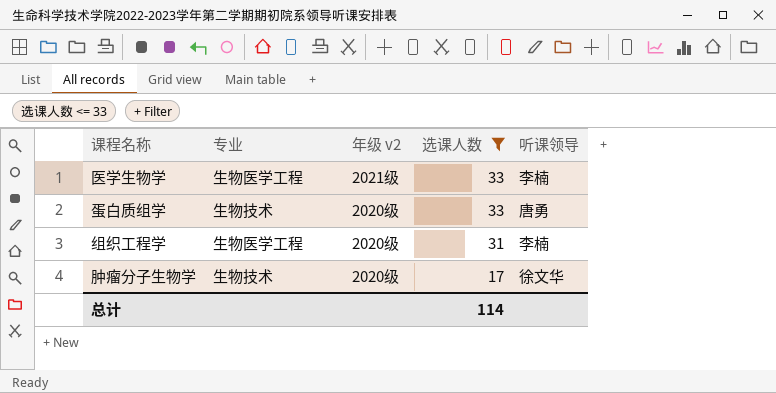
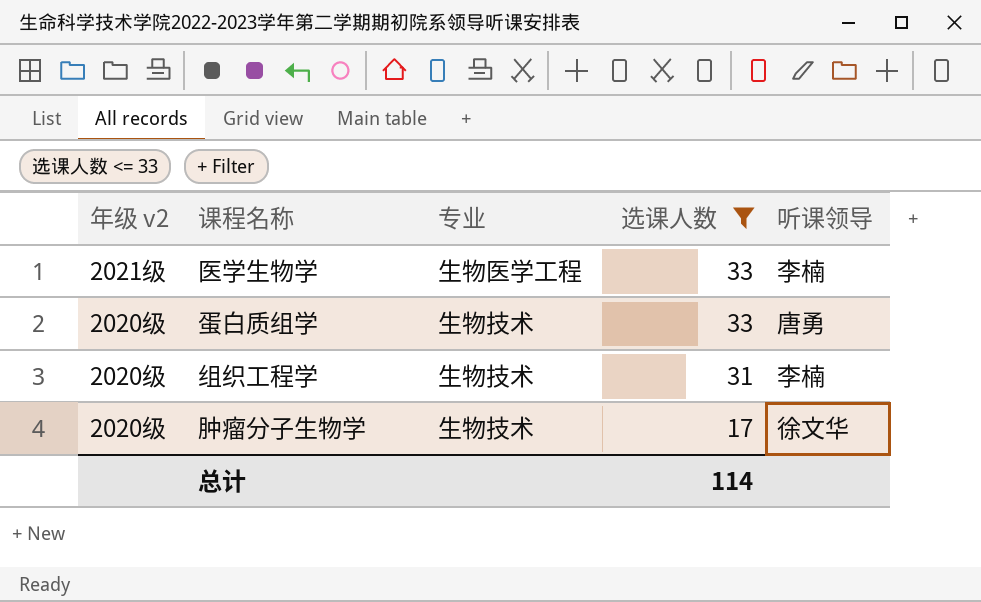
column 年级 v2 | position: 3 -> 1
组织工程学 | 专业: 生物医学工程 -> 生物技术

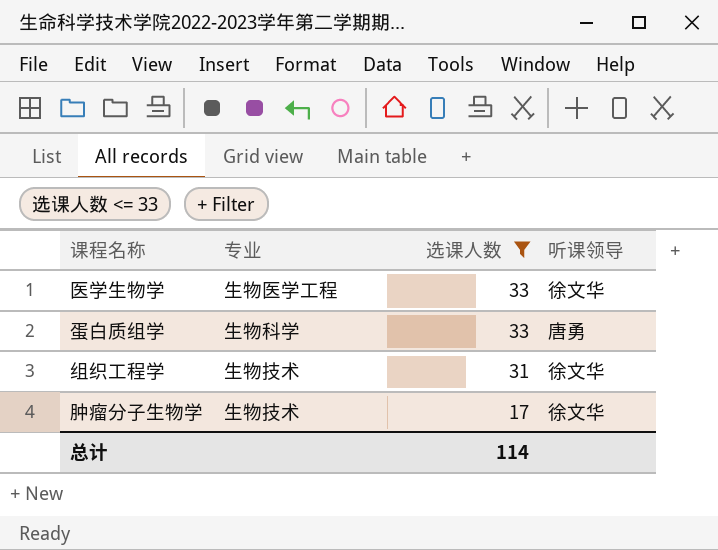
column 年级 v2 | position: 1 -> none
医学生物学 | 听课领导: 李楠 -> 徐文华
蛋白质组学 | 专业: 生物技术 -> 生物科学
组织工程学 | 听课领导: 李楠 -> 徐文华

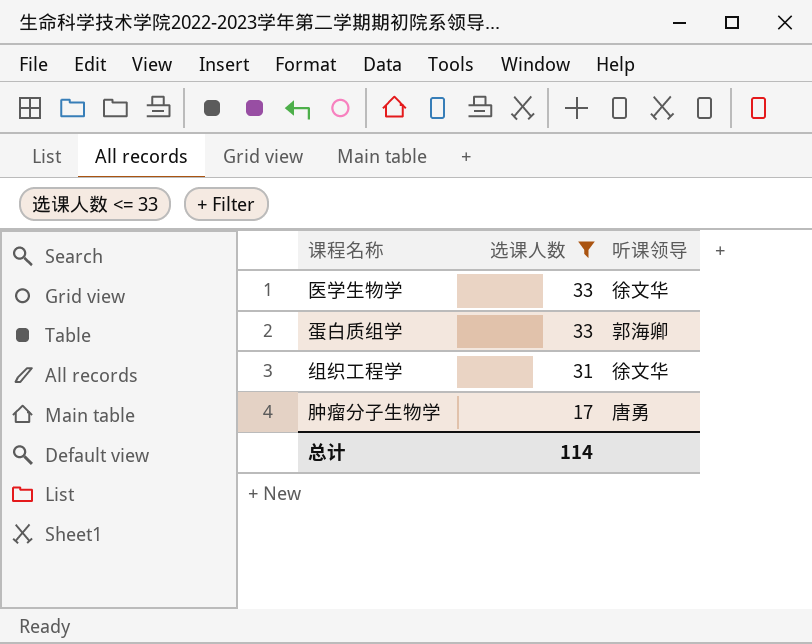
column 专业 | position: 2 -> none
蛋白质组学 | 听课领导: 唐勇 -> 郭海卿
肿瘤分子生物学 | 听课领导: 徐文华 -> 唐勇

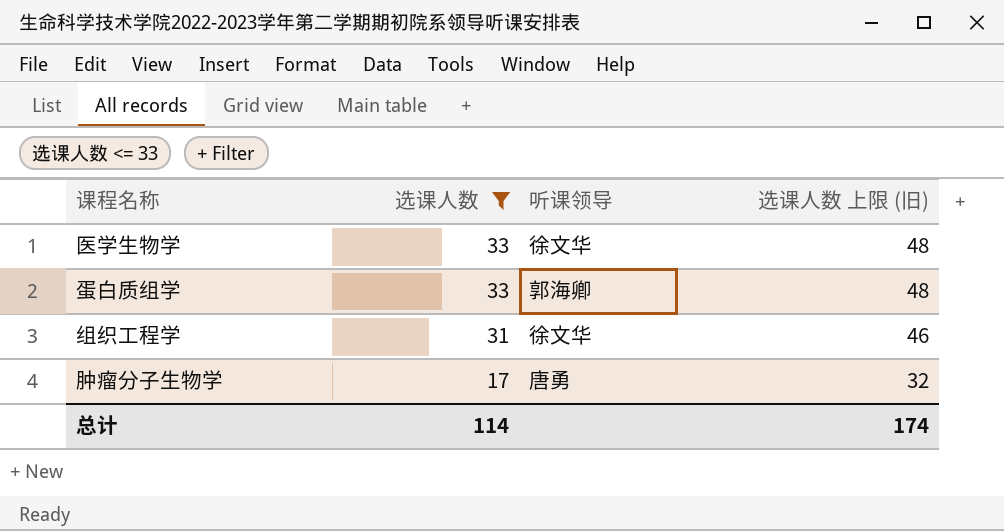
column 选课人数 上限 (旧) | formula: none -> [选课人数] + 15

